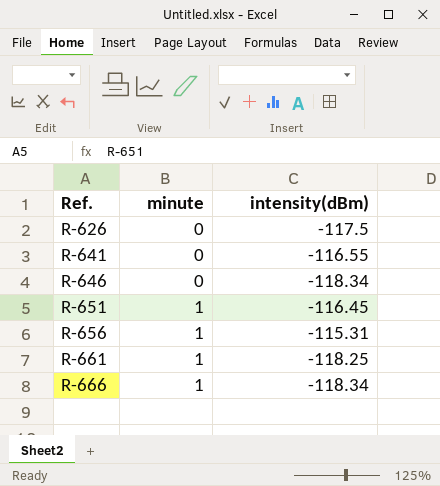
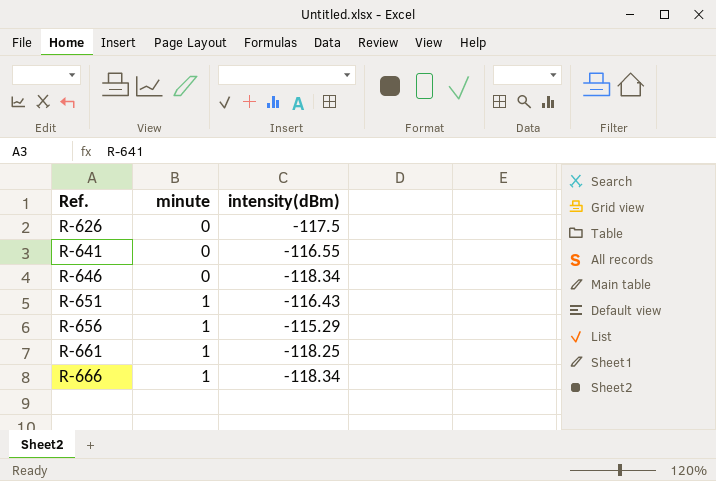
R-651 | intensity(dBm): -116.45 -> -116.43
R-656 | intensity(dBm): -115.31 -> -115.29

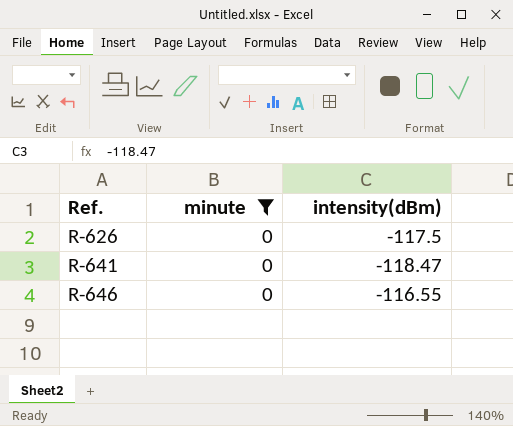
filter: none -> minute = 0
R-641 | intensity(dBm): -116.55 -> -118.47
R-646 | intensity(dBm): -118.34 -> -116.55

